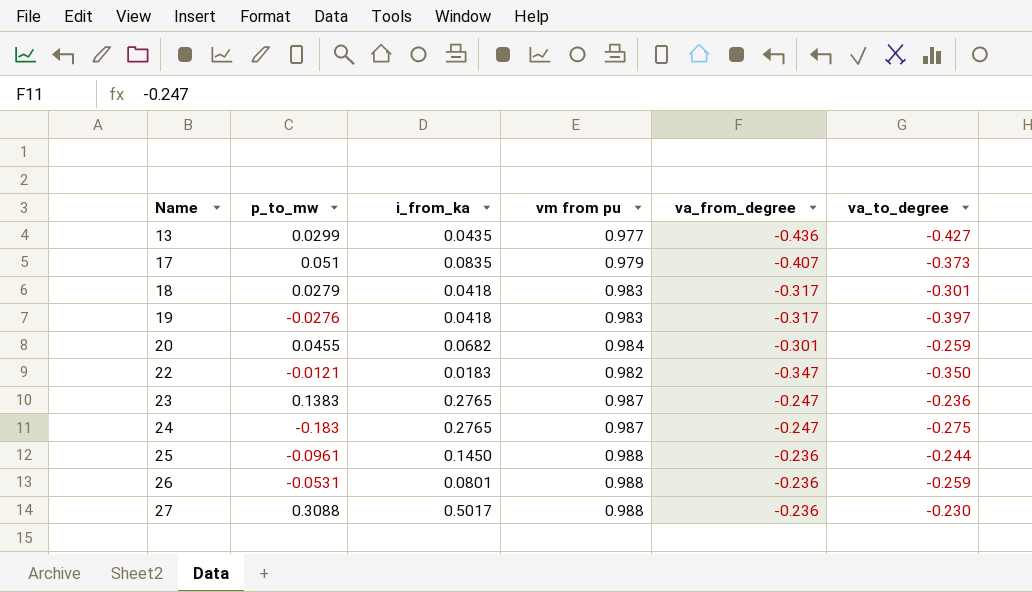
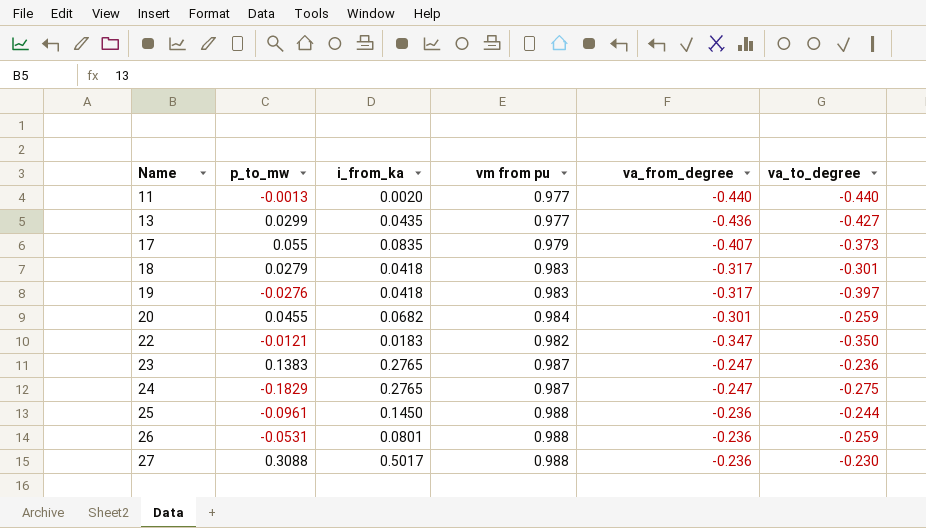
row 11: none -> -0.0013 | 0.0020 | 0.977 | -0.440 | -0.440
17 | p_to_mw: 0.051 -> 0.055
24 | p_to_mw: -0.183 -> -0.1829

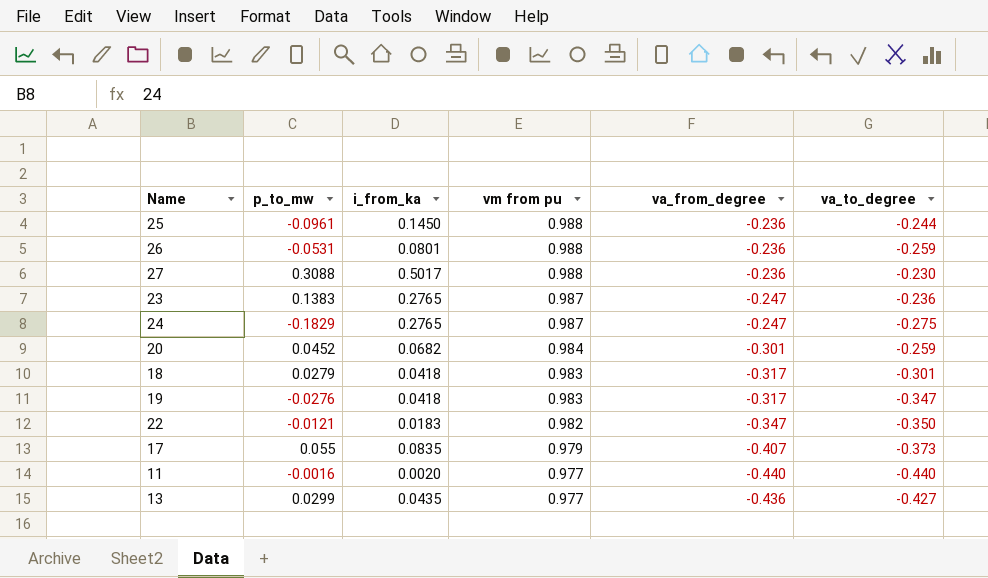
row order: Name ascending -> vm from pu descending
20 | p_to_mw: 0.0455 -> 0.0452
19 | va_to_degree: -0.397 -> -0.347
11 | p_to_mw: -0.0013 -> -0.0016

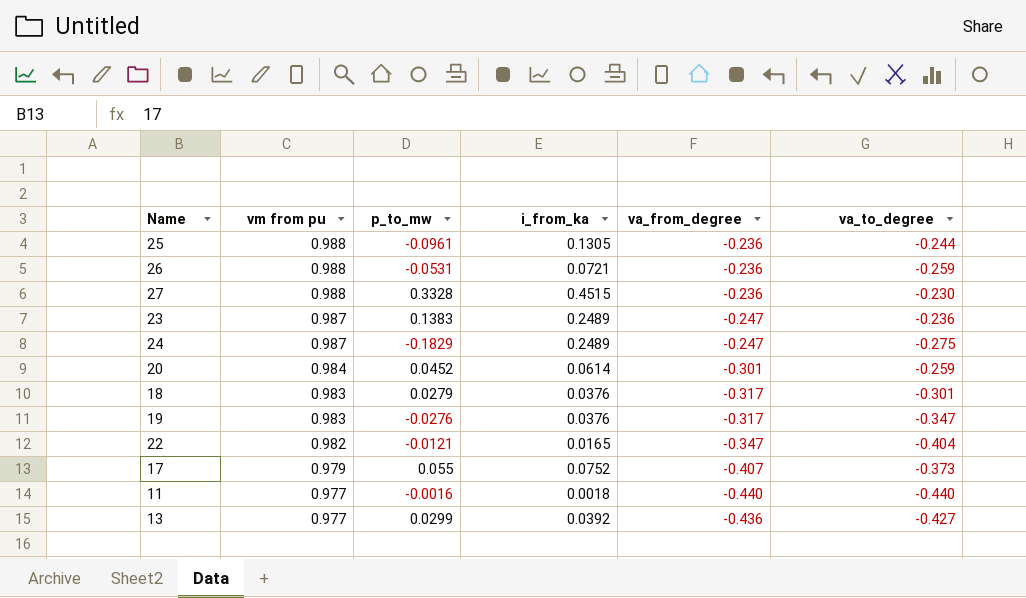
column vm from pu | position: 4 -> 2
25 | i_from_ka: 0.1450 -> 0.1305
26 | i_from_ka: 0.0801 -> 0.0721
27 | p_to_mw: 0.3088 -> 0.3328
27 | i_from_ka: 0.5017 -> 0.4515
23 | i_from_ka: 0.2765 -> 0.2489
24 | i_from_ka: 0.2765 -> 0.2489
20 | i_from_ka: 0.0682 -> 0.0614
18 | i_from_ka: 0.0418 -> 0.0376
19 | i_from_ka: 0.0418 -> 0.0376
22 | i_from_ka: 0.0183 -> 0.0165
22 | va_to_degree: -0.350 -> -0.404
17 | i_from_ka: 0.0835 -> 0.0752
11 | i_from_ka: 0.0020 -> 0.0018
13 | i_from_ka: 0.0435 -> 0.0392

